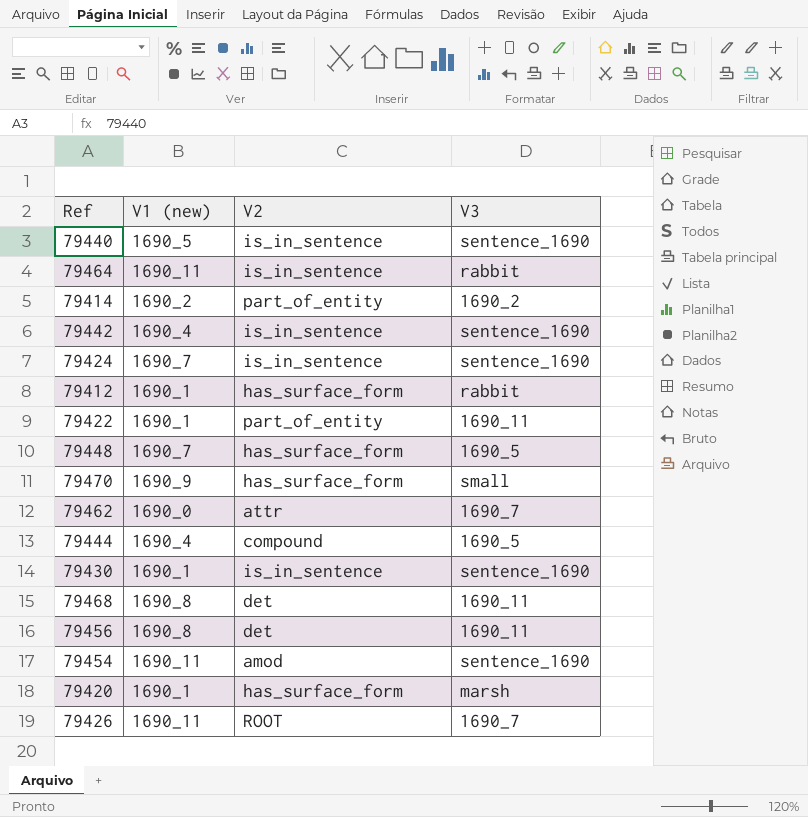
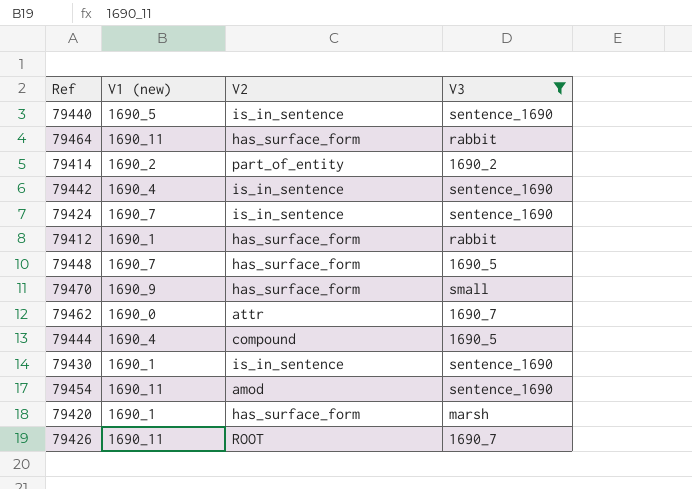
filter: none -> V3 != 1690_11
79464 | V2: is_in_sentence -> has_surface_form

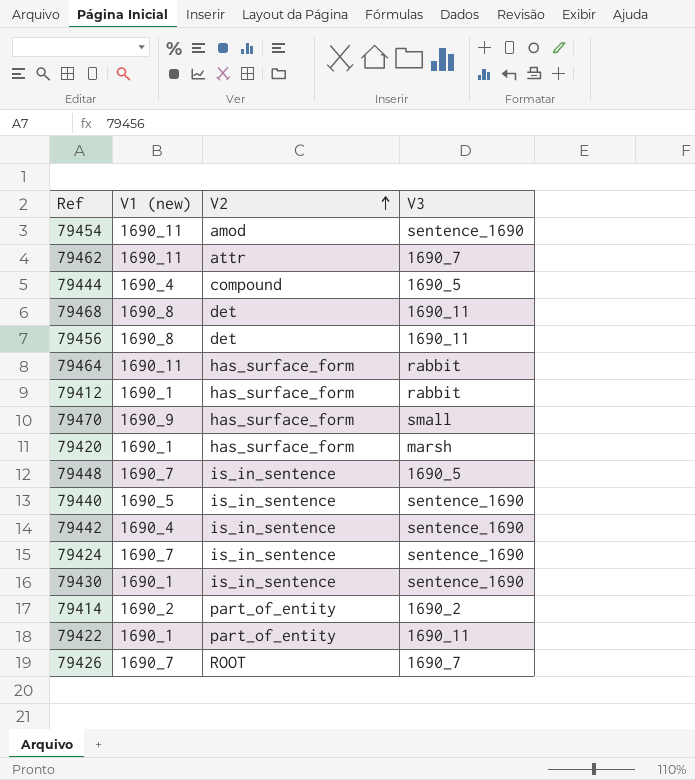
filter: V3 != 1690_11 -> none
row order: none -> V2 ascending
79462 | V1 (new): 1690_0 -> 1690_11
79448 | V2: has_surface_form -> is_in_sentence
79426 | V1 (new): 1690_11 -> 1690_7

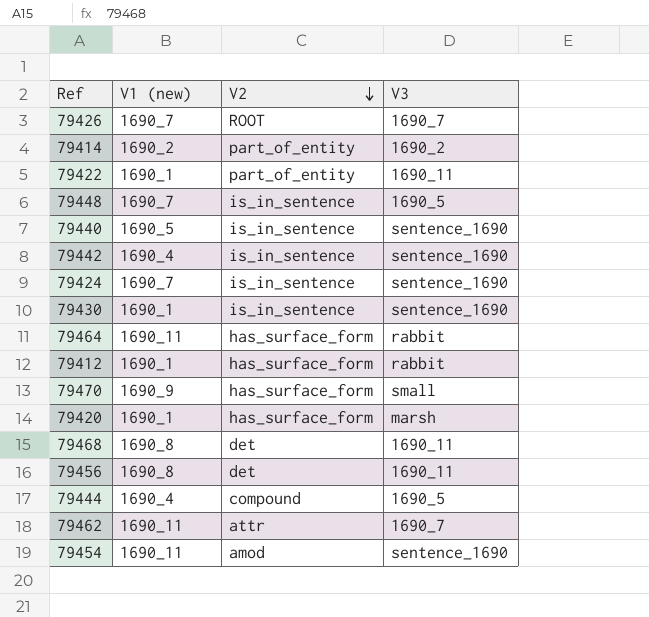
row order: V2 ascending -> V2 descending

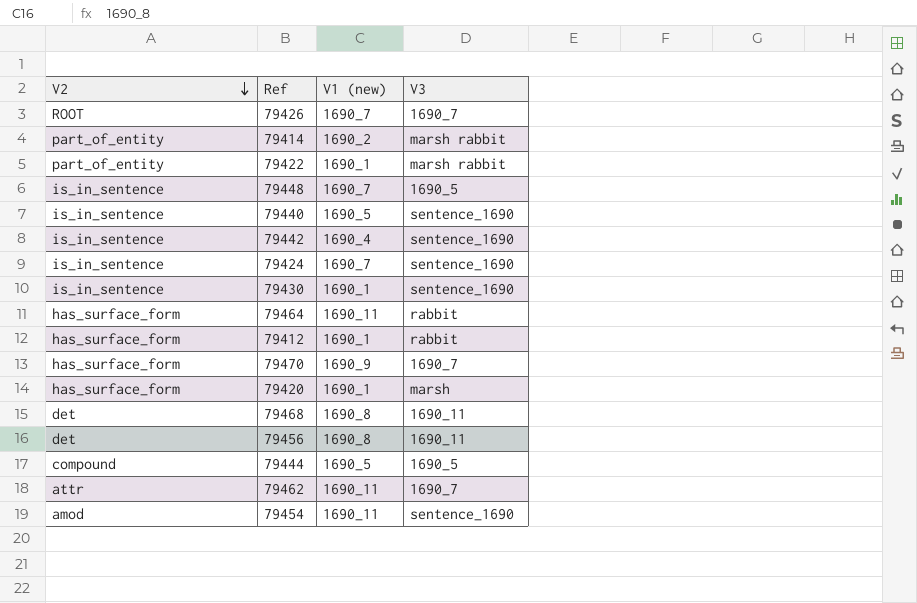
column V2 | position: 3 -> 1
79414 | V3: 1690_2 -> marsh rabbit
79422 | V3: 1690_11 -> marsh rabbit
79470 | V3: small -> 1690_7
79444 | V1 (new): 1690_4 -> 1690_5

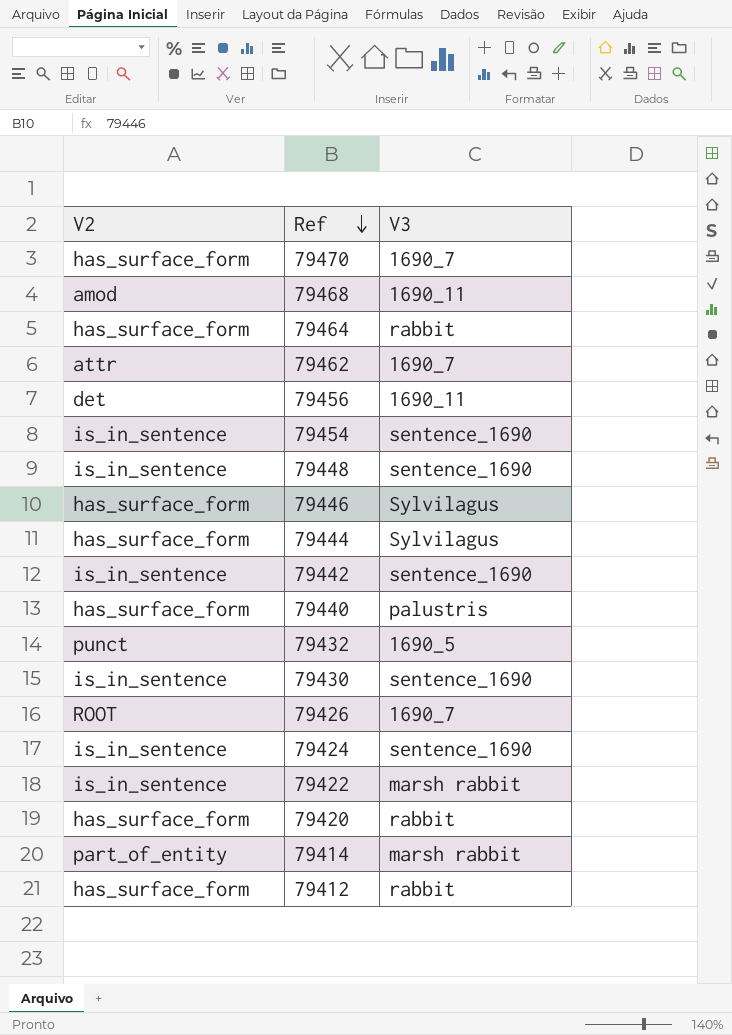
row order: V2 descending -> Ref descending
column V1 (new) | position: 3 -> none
79468 | V2: det -> amod
79454 | V2: amod -> is_in_sentence
79448 | V3: 1690_5 -> sentence_1690
row 79446: none -> has_surface_form | Sylvilagus
79444 | V2: compound -> has_surface_form
79444 | V3: 1690_5 -> Sylvilagus
79440 | V2: is_in_sentence -> has_surface_form
79440 | V3: sentence_1690 -> palustris
row 79432: none -> punct | 1690_5
79422 | V2: part_of_entity -> is_in_sentence
79420 | V3: marsh -> rabbit

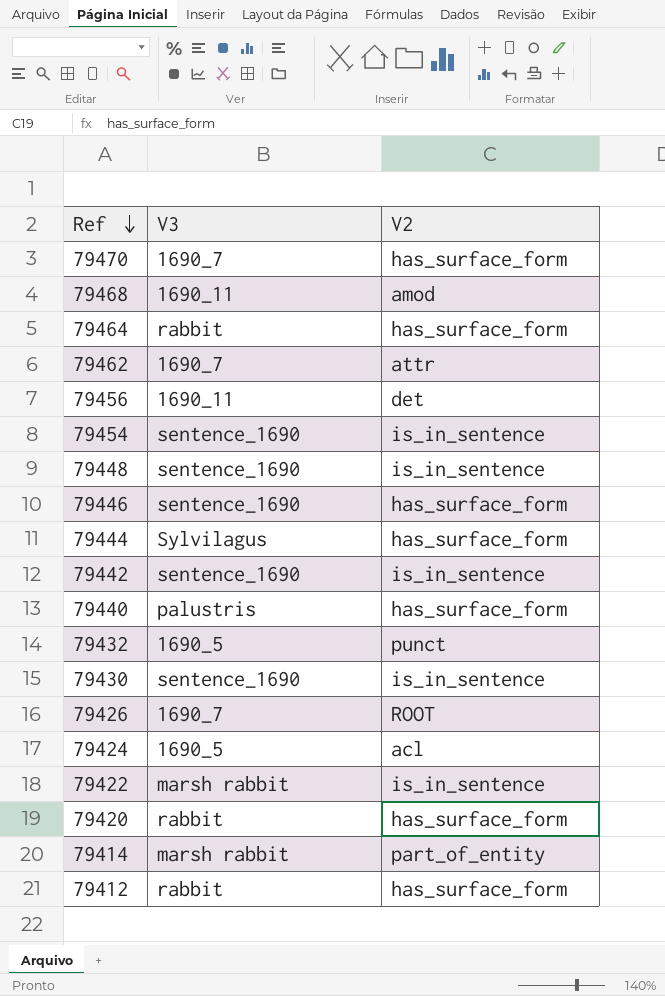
column V2 | position: 1 -> 3
79446 | V3: Sylvilagus -> sentence_1690
79424 | V3: sentence_1690 -> 1690_5
79424 | V2: is_in_sentence -> acl

